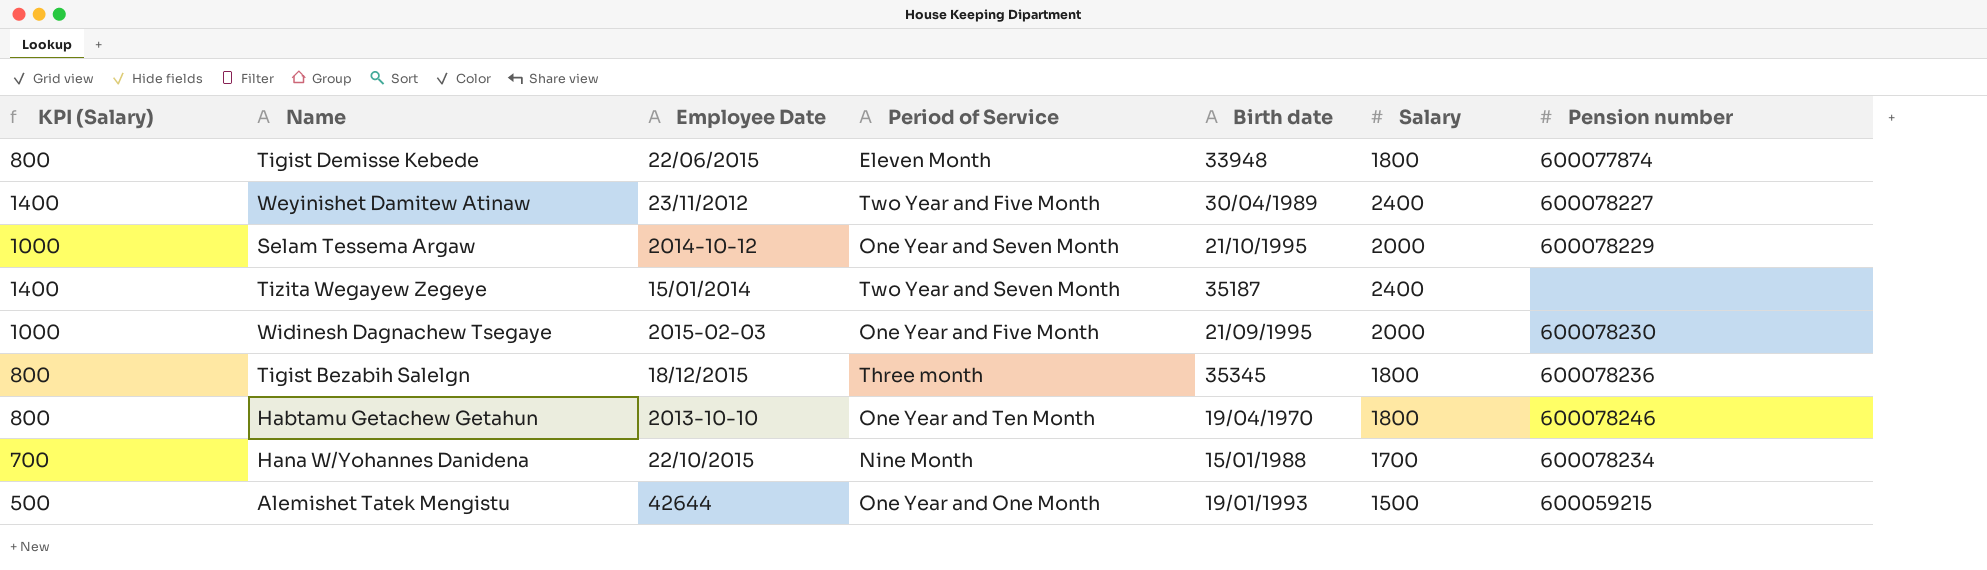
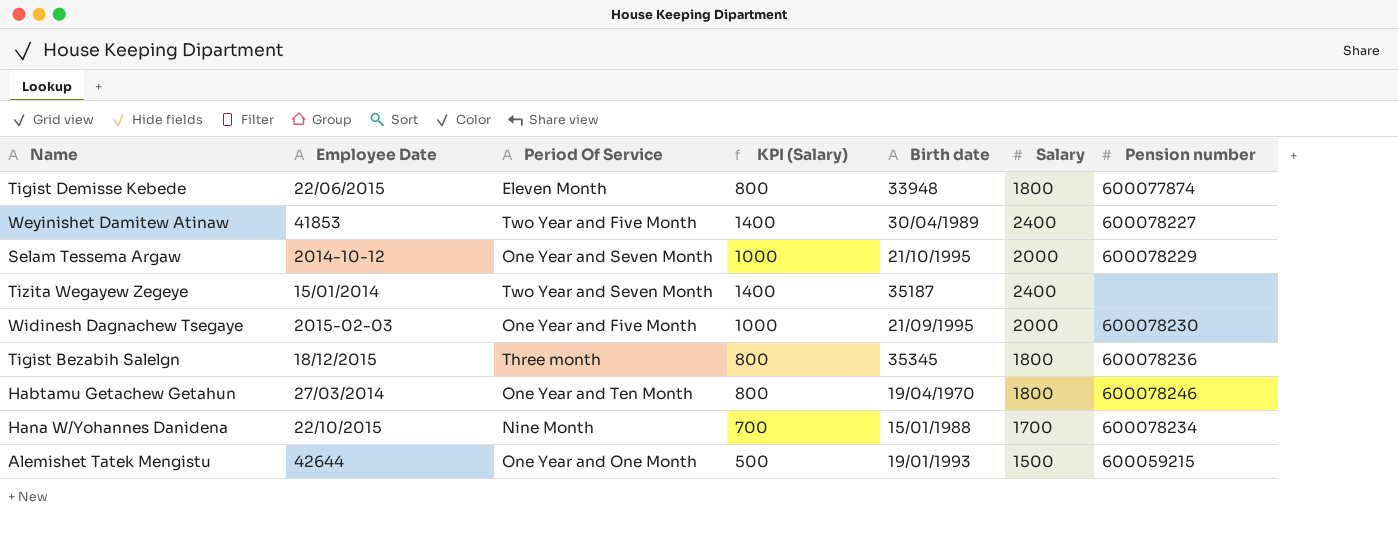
column name: Period of Service -> Period Of Service
column KPI (Salary) | position: 1 -> 4
Weyinishet Damitew Atinaw | Employee Date: 23/11/2012 -> 41853
Habtamu Getachew Getahun | Employee Date: 2013-10-10 -> 27/03/2014

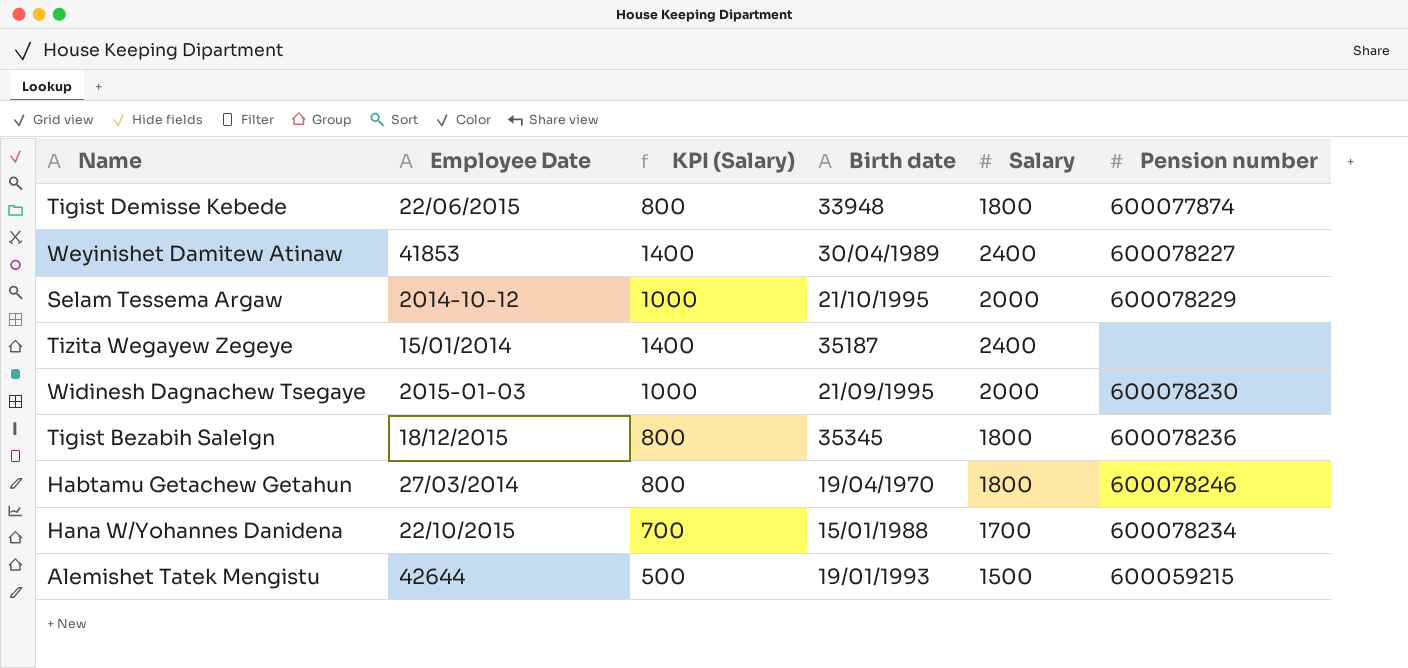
column Period Of Service | position: 3 -> none
Widinesh Dagnachew Tsegaye | Employee Date: 2015-02-03 -> 2015-01-03

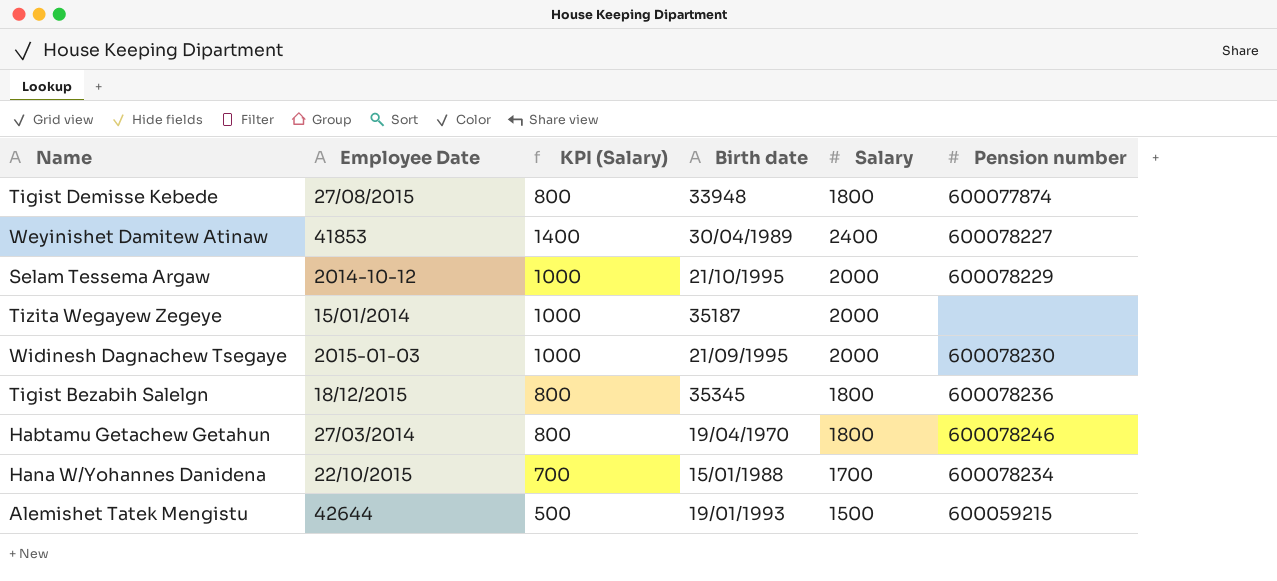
Tigist Demisse Kebede | Employee Date: 22/06/2015 -> 27/08/2015
Tizita Wegayew Zegeye | KPI (Salary): 1400 -> 1000
Tizita Wegayew Zegeye | Salary: 2400 -> 2000

